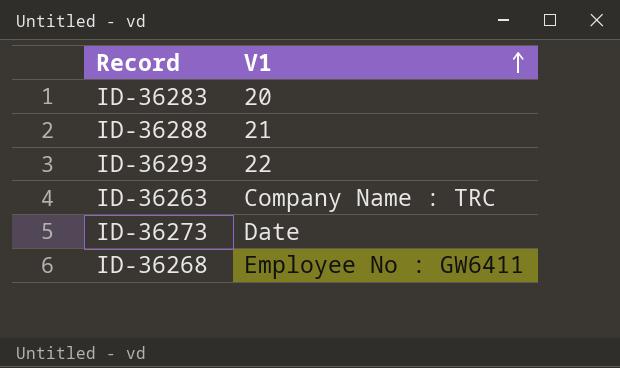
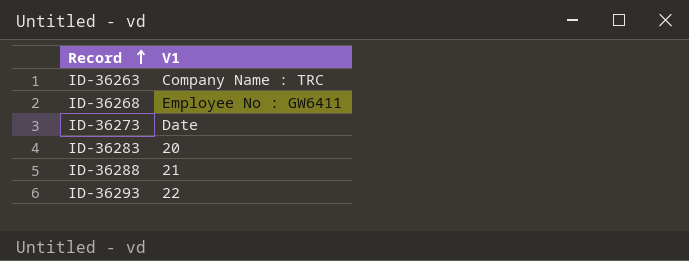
row order: V1 ascending -> Record ascending

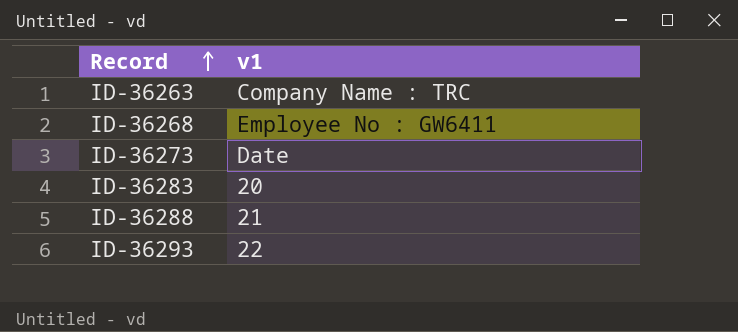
column name: V1 -> v1

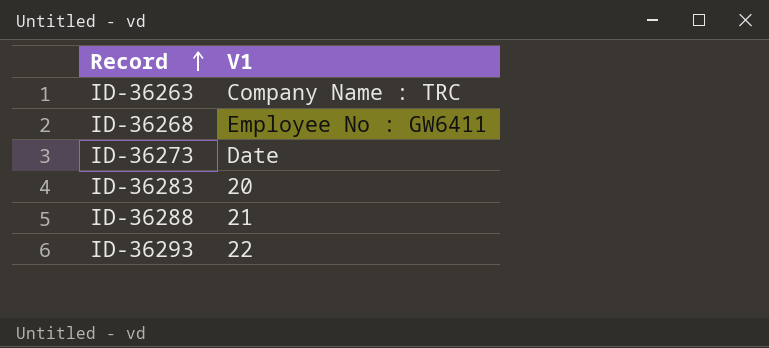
column name: v1 -> V1

